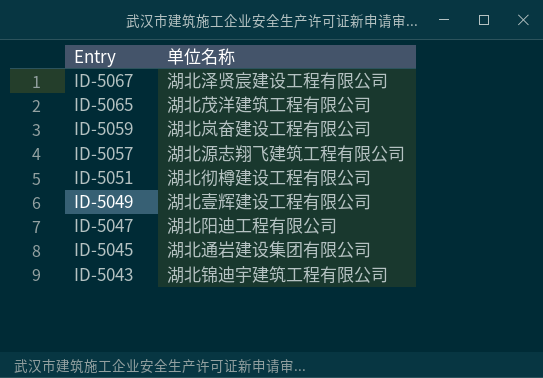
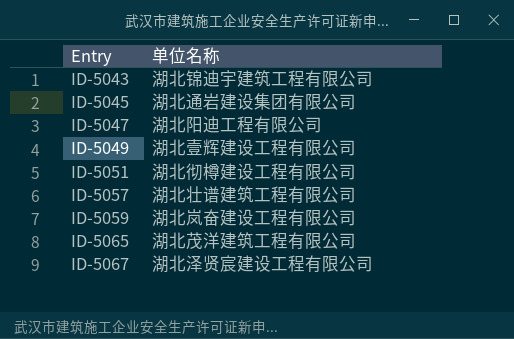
row order: Entry descending -> Entry ascending
ID-5057 | 单位名称: 湖北源志翔飞建筑工程有限公司 -> 湖北壮谱建筑工程有限公司

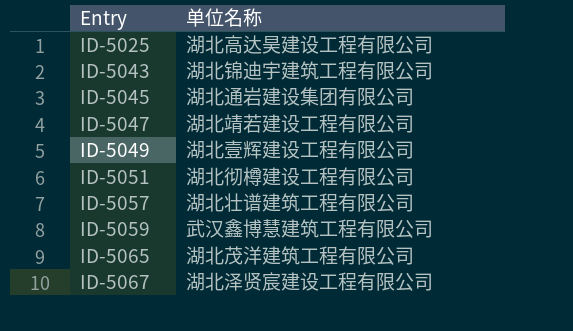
row ID-5025: none -> 湖北高达昊建设工程有限公司
ID-5047 | 单位名称: 湖北阳迪工程有限公司 -> 湖北靖若建设工程有限公司
ID-5059 | 单位名称: 湖北岚奋建设工程有限公司 -> 武汉鑫博慧建筑工程有限公司

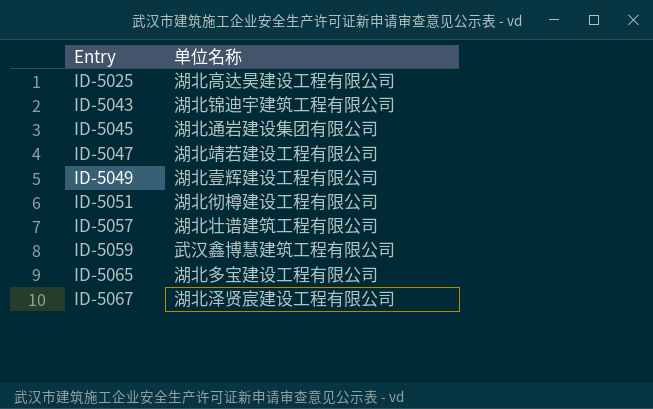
ID-5065 | 单位名称: 湖北茂洋建筑工程有限公司 -> 湖北多宝建设工程有限公司

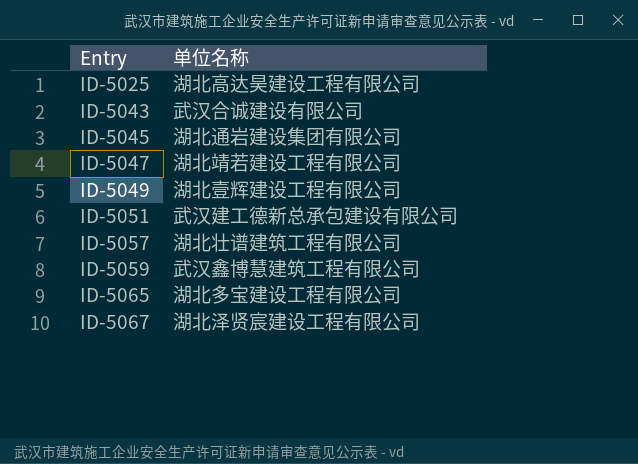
ID-5043 | 单位名称: 湖北锦迪宇建筑工程有限公司 -> 武汉合诚建设有限公司
ID-5051 | 单位名称: 湖北彻樽建设工程有限公司 -> 武汉建工德新总承包建设有限公司

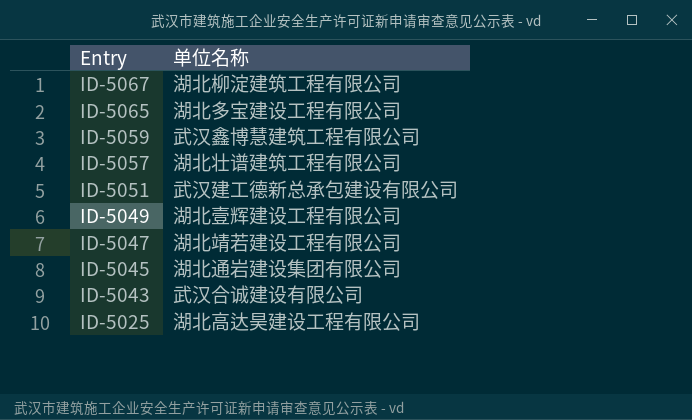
row order: Entry ascending -> Entry descending
ID-5067 | 单位名称: 湖北泽贤宸建设工程有限公司 -> 湖北柳淀建筑工程有限公司

